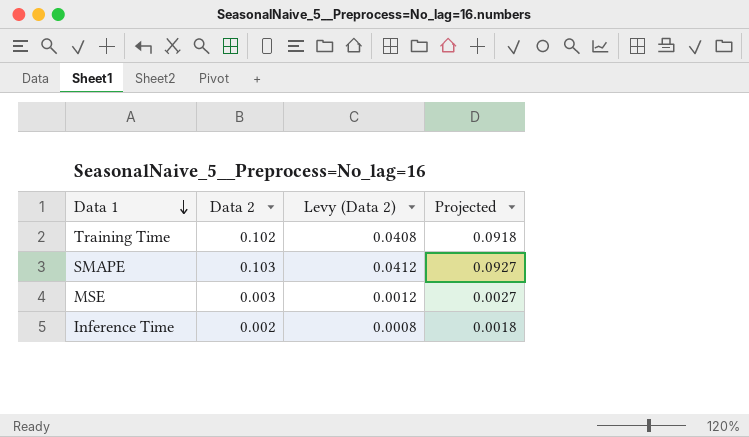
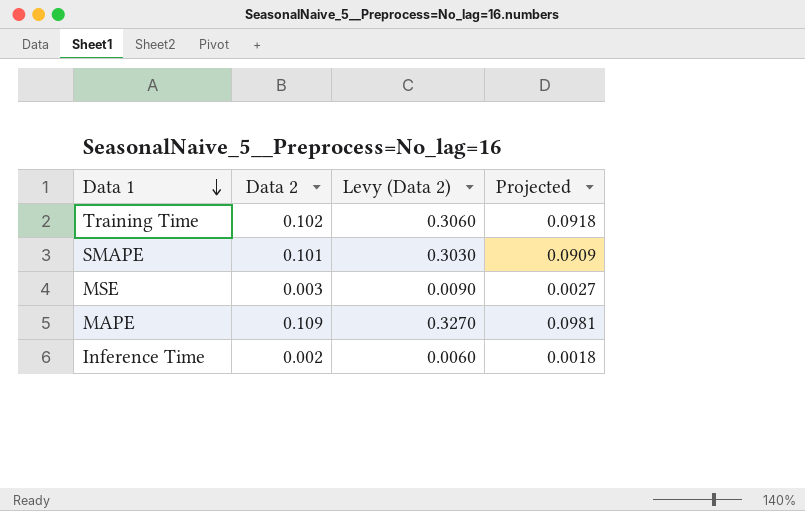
column Levy (Data 2) | formula: [Data 2] * 0.4 -> [Data 2] * 3
SMAPE | Data 2: 0.103 -> 0.101
SMAPE | Projected: 0.0927 -> 0.0909
row MAPE: none -> 0.109 | 0.3270 | 0.0981

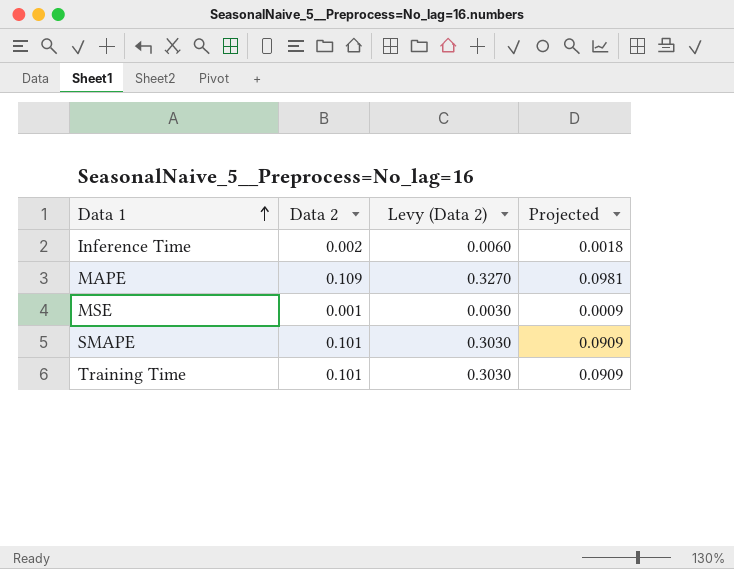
row order: Data 1 descending -> Data 1 ascending
MSE | Data 2: 0.003 -> 0.001
MSE | Levy (Data 2): 0.0090 -> 0.0030
MSE | Projected: 0.0027 -> 0.0009
Training Time | Data 2: 0.102 -> 0.101
Training Time | Levy (Data 2): 0.3060 -> 0.3030
Training Time | Projected: 0.0918 -> 0.0909

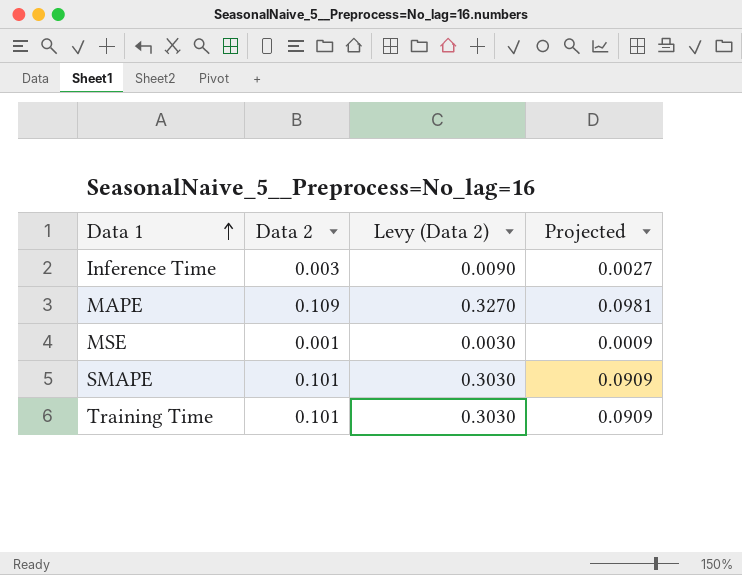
Inference Time | Data 2: 0.002 -> 0.003
Inference Time | Levy (Data 2): 0.0060 -> 0.0090
Inference Time | Projected: 0.0018 -> 0.0027

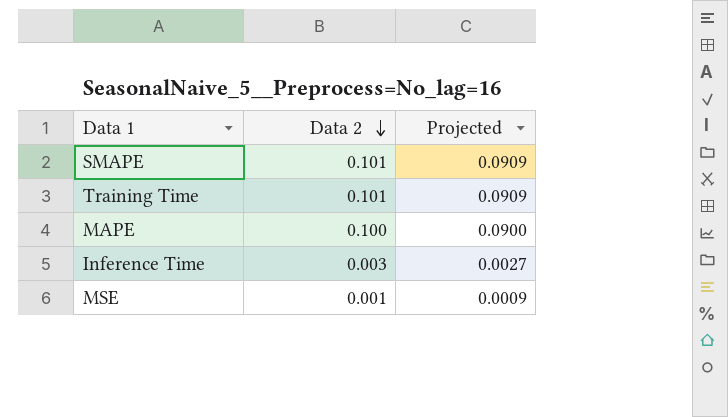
row order: Data 1 ascending -> Data 2 descending
column Levy (Data 2) | formula: [Data 2] * 3 -> none
MAPE | Data 2: 0.109 -> 0.100
MAPE | Projected: 0.0981 -> 0.0900

